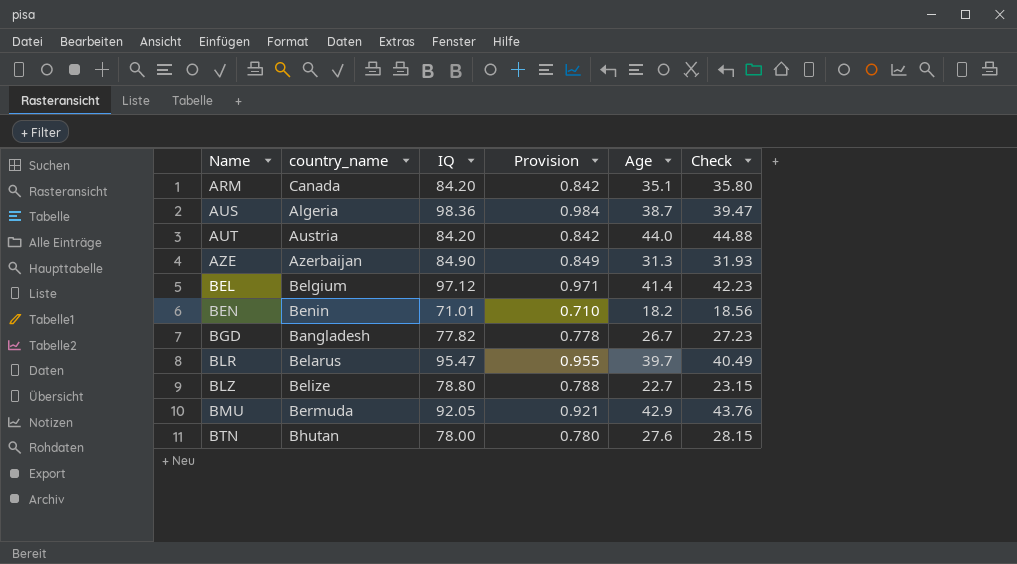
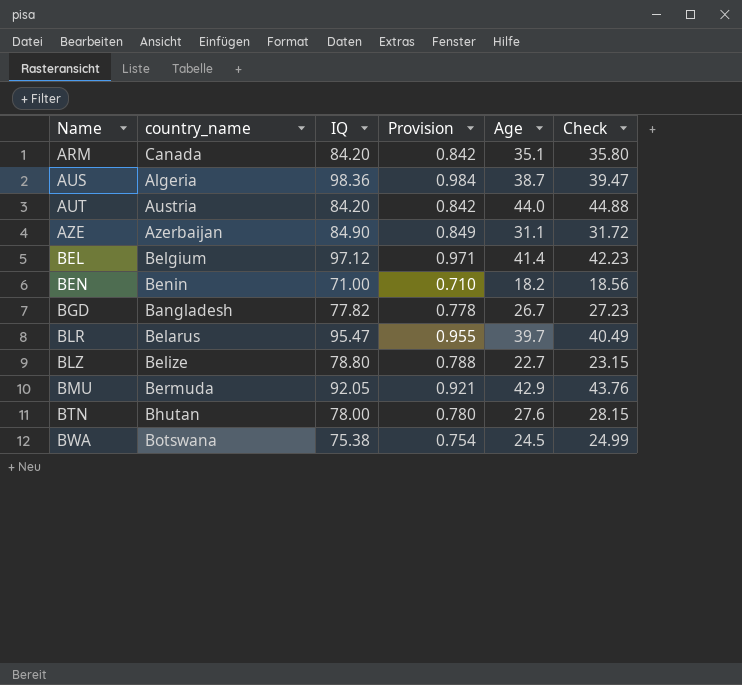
AZE | Age: 31.3 -> 31.1
AZE | Check: 31.93 -> 31.72
BEN | IQ: 71.01 -> 71.00
row BWA: none -> Botswana | 75.38 | 0.754 | 24.5 | 24.99

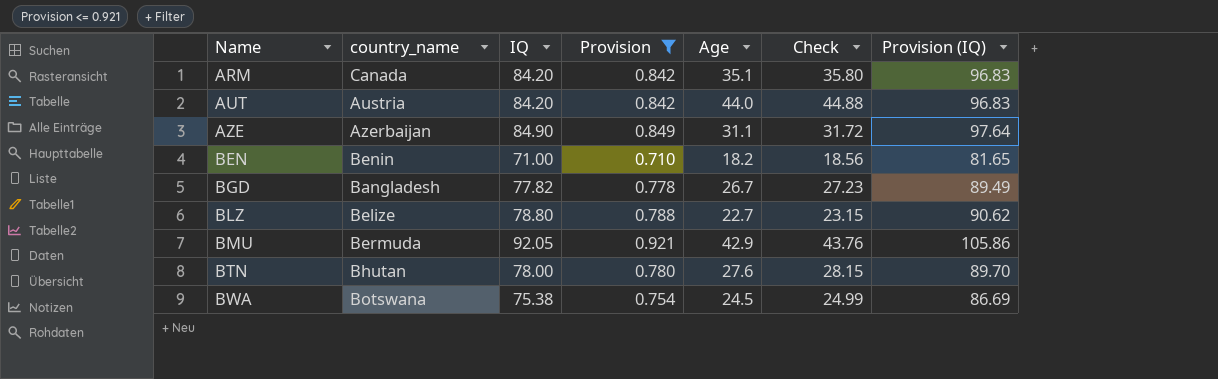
filter: none -> Provision <= 0.921
column Provision (IQ) | formula: none -> [IQ] * 1.15

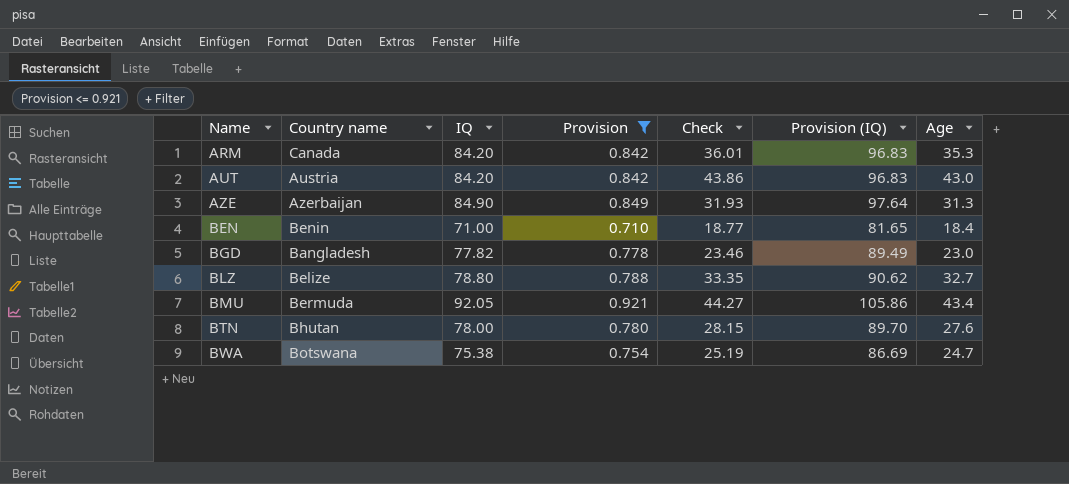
column name: country_name -> Country name
column Age | position: 5 -> 7
ARM | Check: 35.80 -> 36.01
ARM | Age: 35.1 -> 35.3
AUT | Check: 44.88 -> 43.86
AUT | Age: 44.0 -> 43.0
AZE | Check: 31.72 -> 31.93
AZE | Age: 31.1 -> 31.3
BEN | Check: 18.56 -> 18.77
BEN | Age: 18.2 -> 18.4
BGD | Check: 27.23 -> 23.46
BGD | Age: 26.7 -> 23.0
BLZ | Check: 23.15 -> 33.35
BLZ | Age: 22.7 -> 32.7
BMU | Check: 43.76 -> 44.27
BMU | Age: 42.9 -> 43.4
BWA | Check: 24.99 -> 25.19
BWA | Age: 24.5 -> 24.7

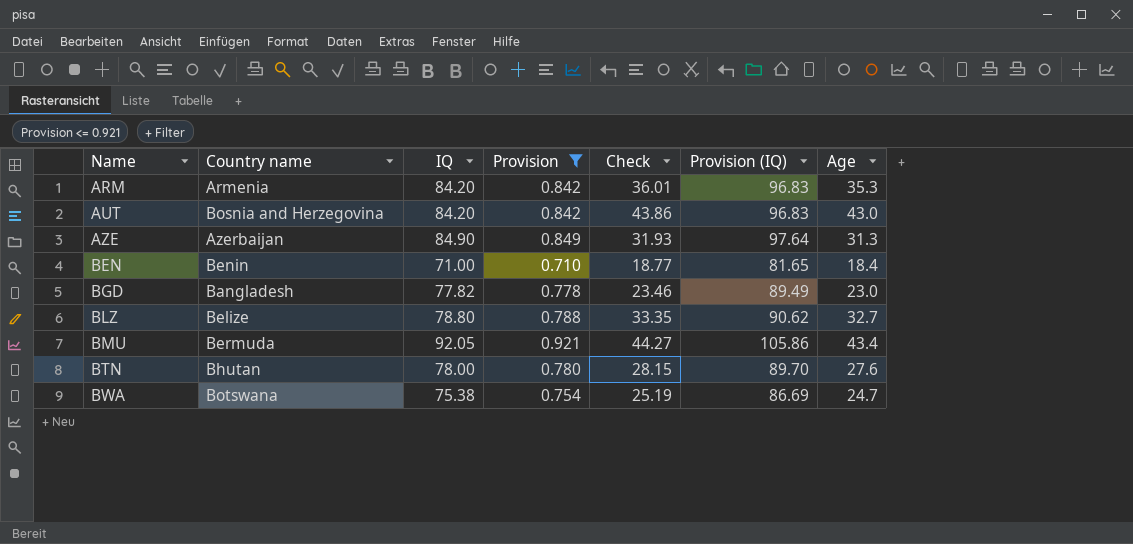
ARM | Country name: Canada -> Armenia
AUT | Country name: Austria -> Bosnia and Herzegovina

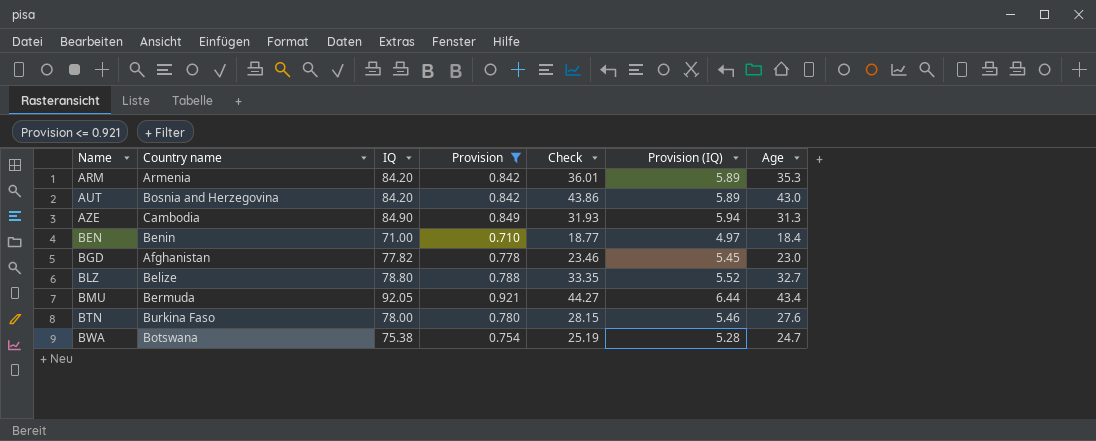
column Provision (IQ) | formula: [IQ] * 1.15 -> [IQ] * 0.07
AZE | Country name: Azerbaijan -> Cambodia
BGD | Country name: Bangladesh -> Afghanistan
BTN | Country name: Bhutan -> Burkina Faso

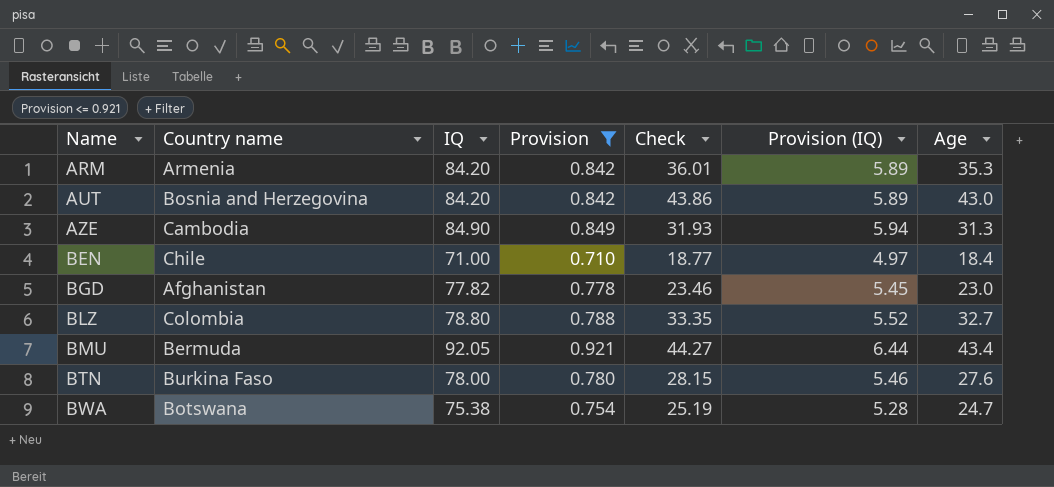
BEN | Country name: Benin -> Chile
BLZ | Country name: Belize -> Colombia

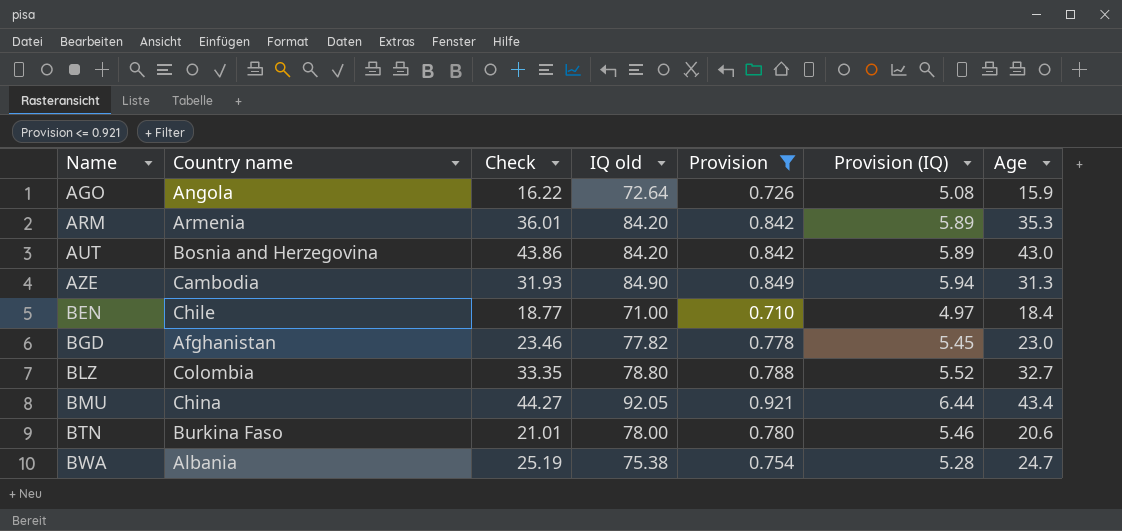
column Check | position: 5 -> 3
column name: IQ -> IQ old
row AGO: none -> Angola | 16.22 | 72.64 | 0.726 | 5.08 | 15.9
BMU | Country name: Bermuda -> China
BTN | Check: 28.15 -> 21.01
BTN | Age: 27.6 -> 20.6
BWA | Country name: Botswana -> Albania

